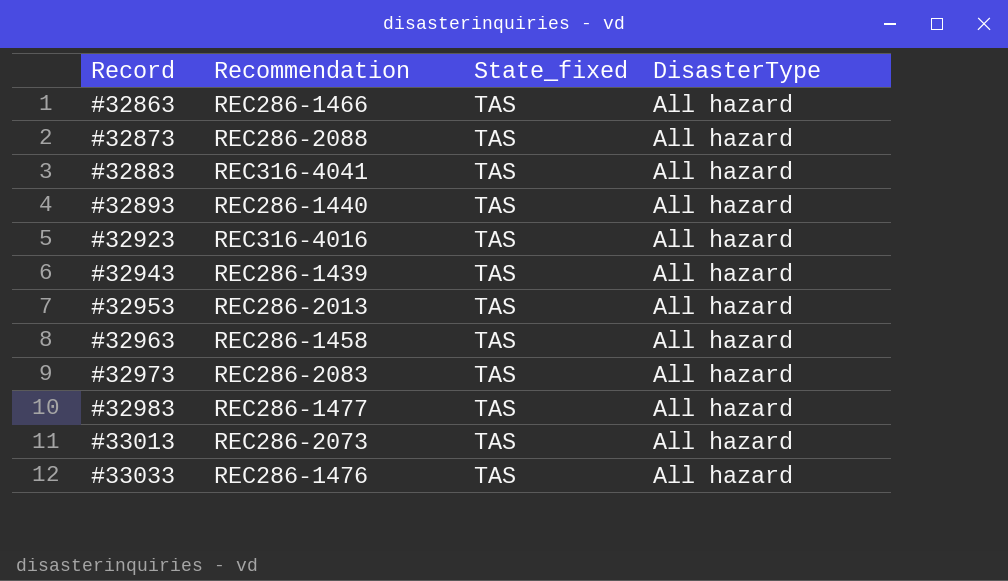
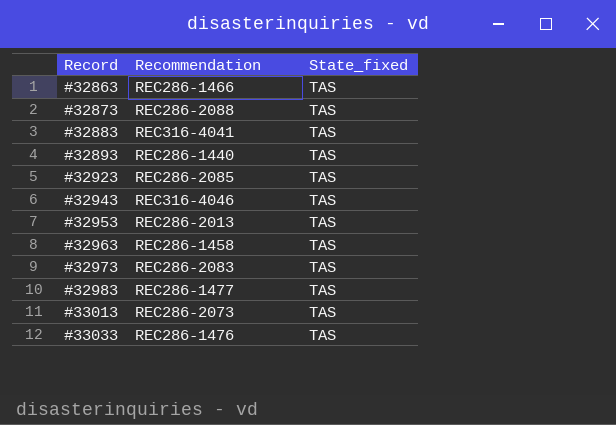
column DisasterType | position: 4 -> none
#32923 | Recommendation: REC316-4016 -> REC286-2085
#32943 | Recommendation: REC286-1439 -> REC316-4046

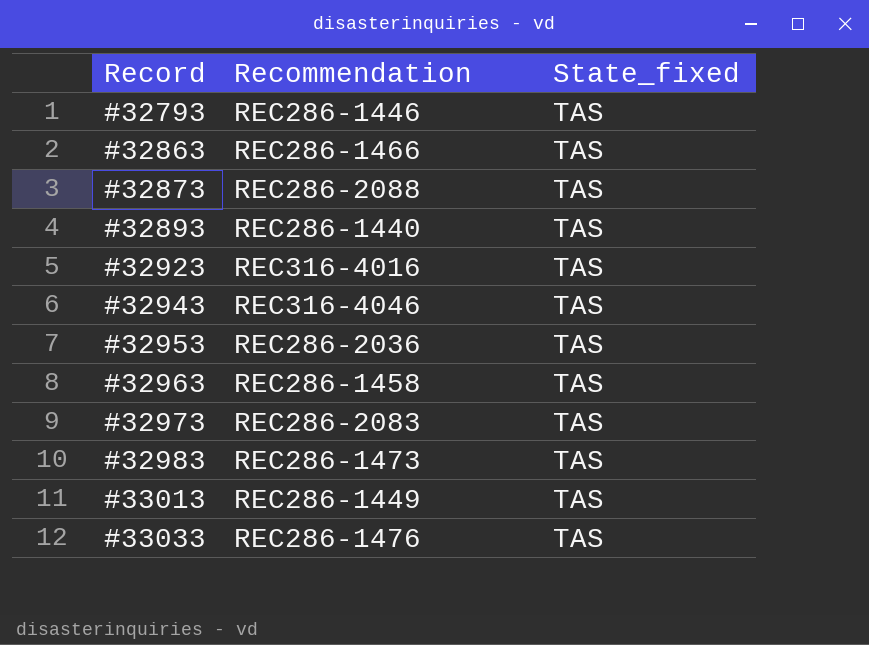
row #32883: REC316-4041 | TAS -> none
row #32793: none -> REC286-1446 | TAS
#32923 | Recommendation: REC286-2085 -> REC316-4016
#32953 | Recommendation: REC286-2013 -> REC286-2036
#32983 | Recommendation: REC286-1477 -> REC286-1473
#33013 | Recommendation: REC286-2073 -> REC286-1449

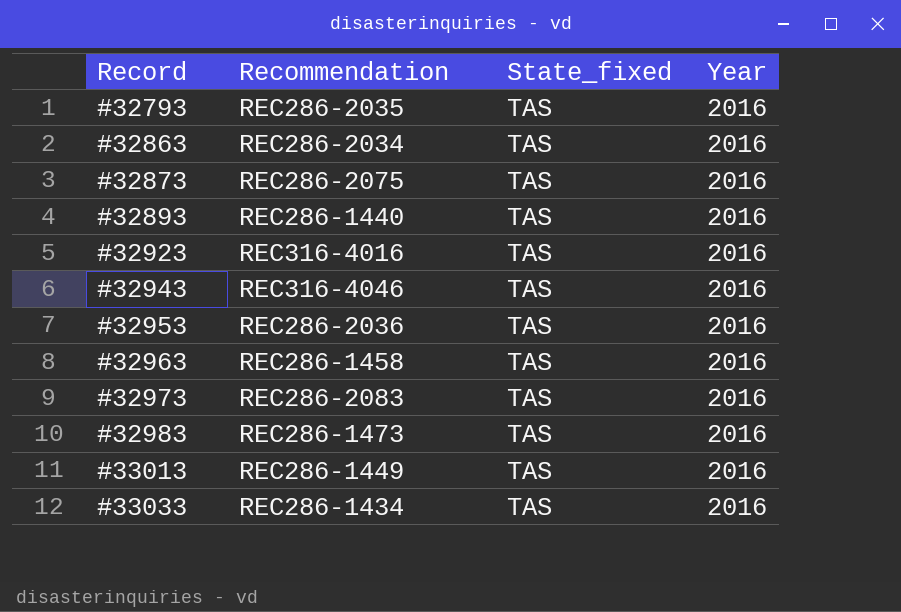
column Year | position: none -> 4
#32793 | Recommendation: REC286-1446 -> REC286-2035
#32863 | Recommendation: REC286-1466 -> REC286-2034
#32873 | Recommendation: REC286-2088 -> REC286-2075
#33033 | Recommendation: REC286-1476 -> REC286-1434

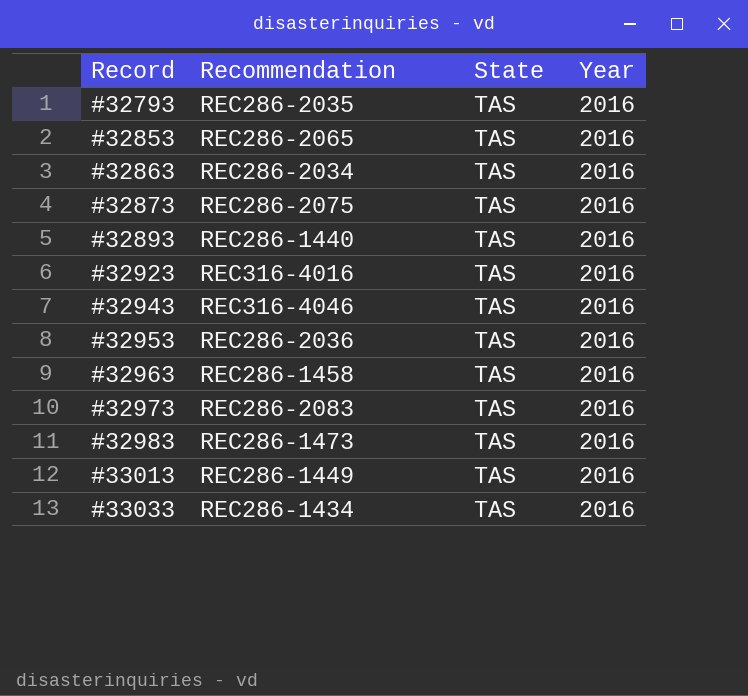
column name: State_fixed -> State
row #32853: none -> REC286-2065 | TAS | 2016

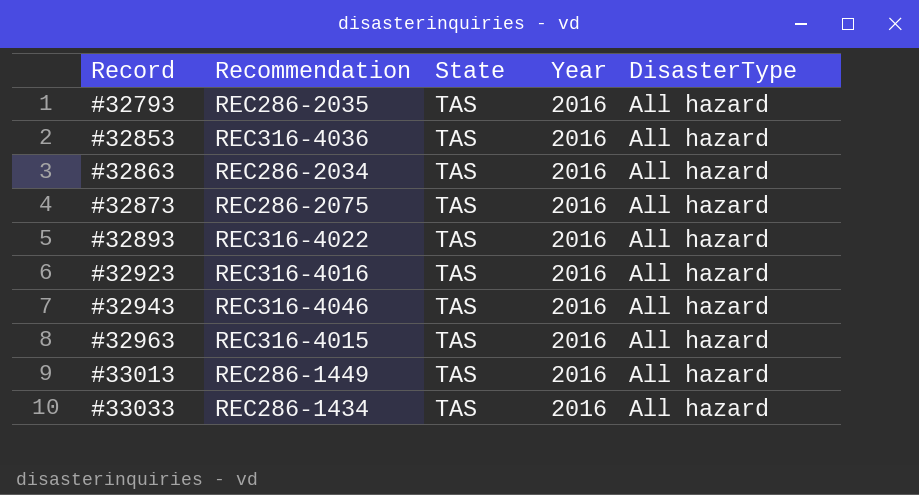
column DisasterType | position: none -> 5
row #32953: REC286-2036 | TAS | 2016 -> none
row #32973: REC286-2083 | TAS | 2016 -> none
row #32983: REC286-1473 | TAS | 2016 -> none
#32853 | Recommendation: REC286-2065 -> REC316-4036
#32893 | Recommendation: REC286-1440 -> REC316-4022
#32963 | Recommendation: REC286-1458 -> REC316-4015

